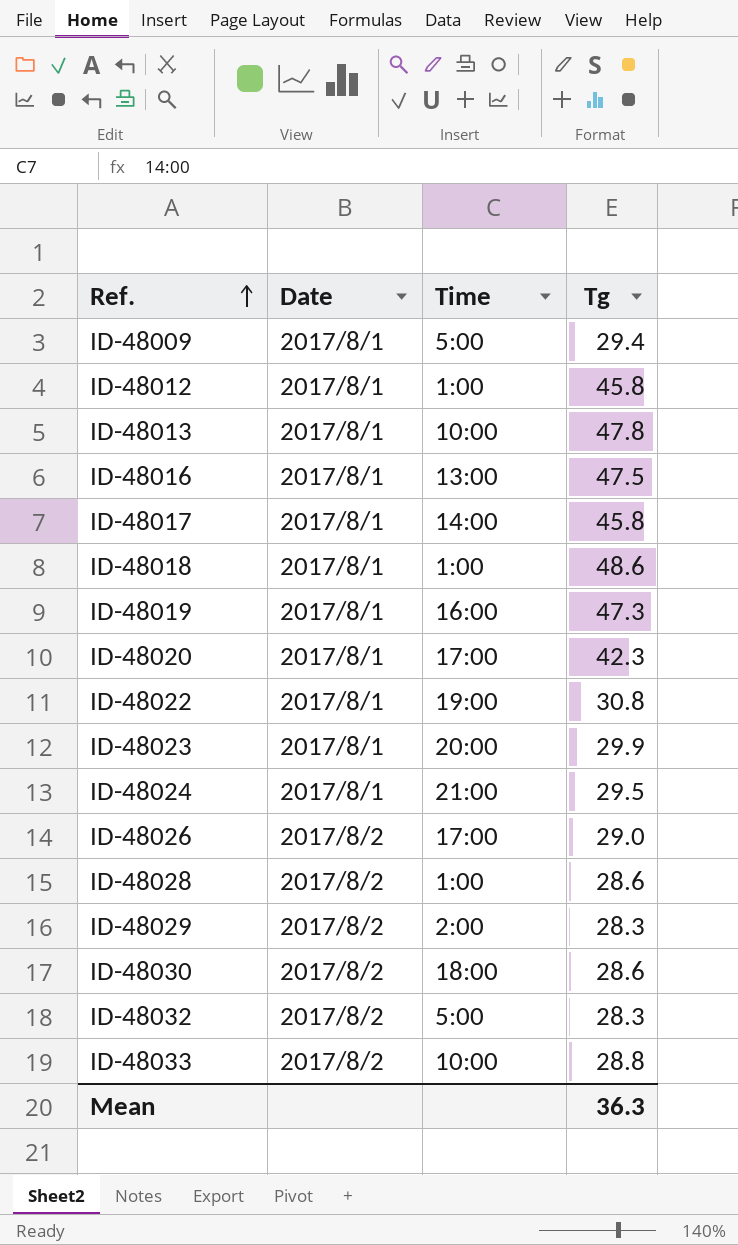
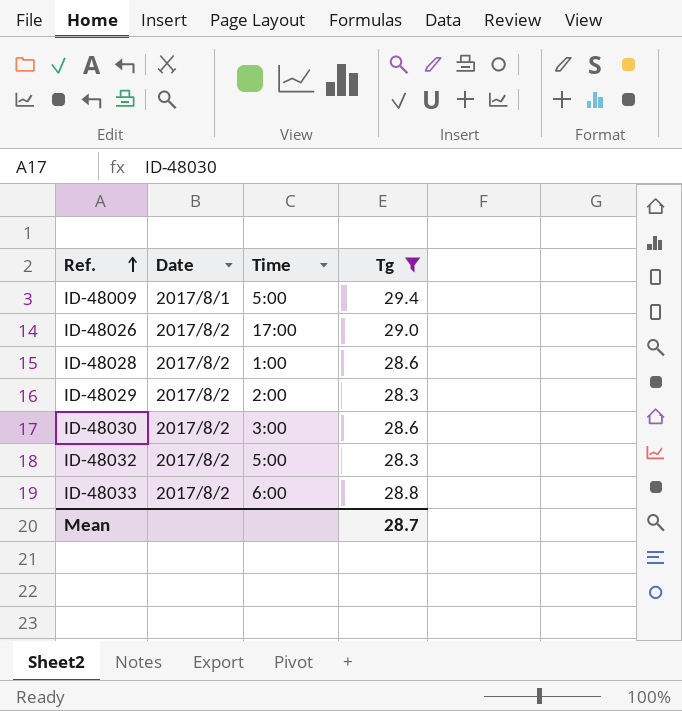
filter: none -> Tg <= 29.4
ID-48030 | Time: 18:00 -> 3:00
ID-48033 | Time: 10:00 -> 6:00
Mean | Tg: 36.3 -> 28.7

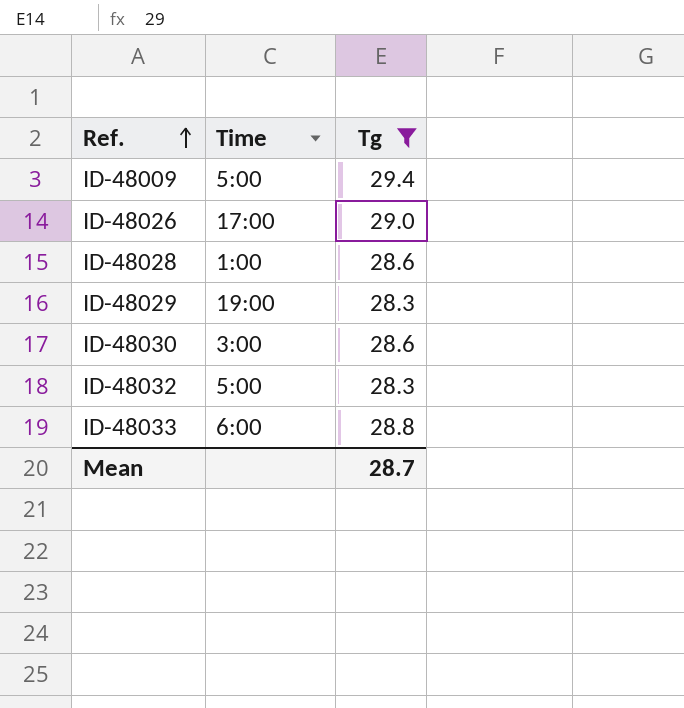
column Date | position: 2 -> none
ID-48029 | Time: 2:00 -> 19:00

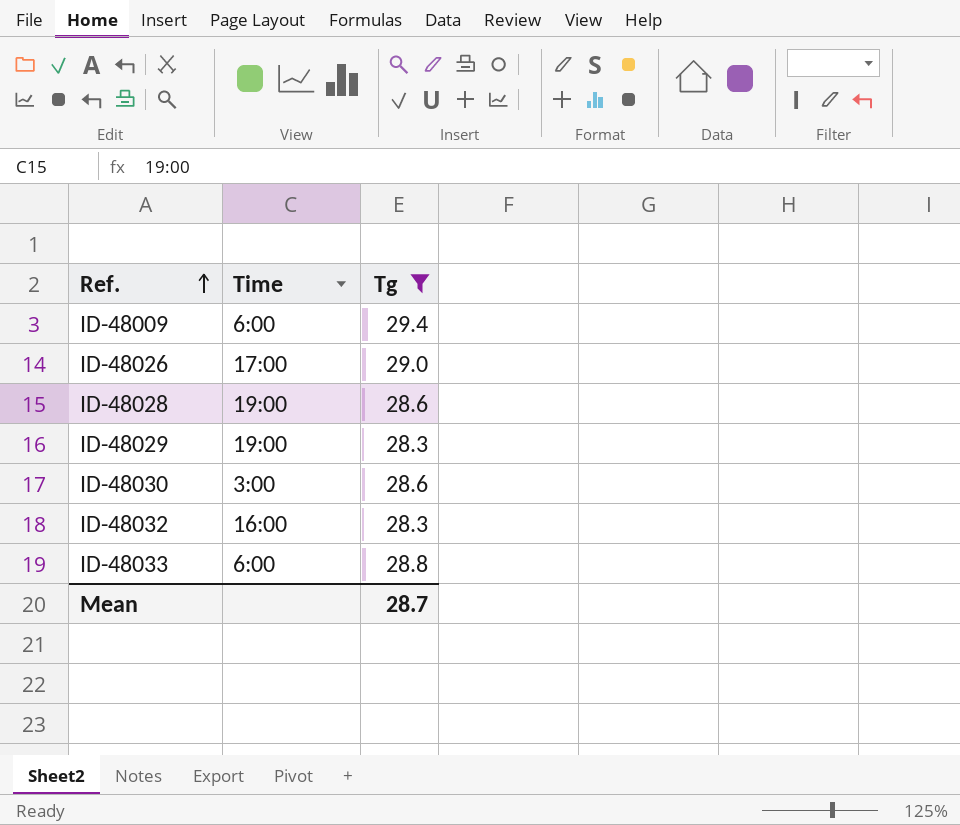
ID-48009 | Time: 5:00 -> 6:00
ID-48028 | Time: 1:00 -> 19:00
ID-48032 | Time: 5:00 -> 16:00

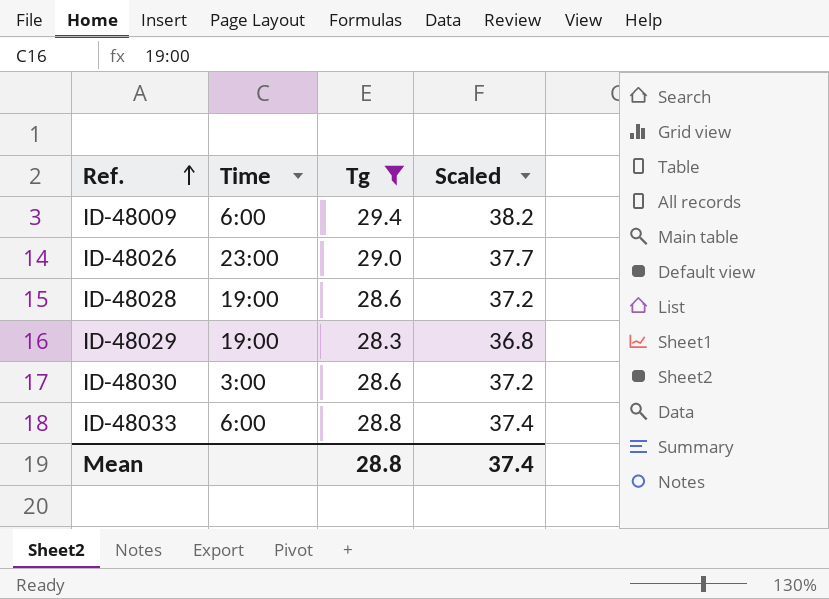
column Scaled | formula: none -> [Tg] * 1.3
row ID-48032: 16:00 | 28.3 -> none
ID-48026 | Time: 17:00 -> 23:00
Mean | Tg: 28.7 -> 28.8

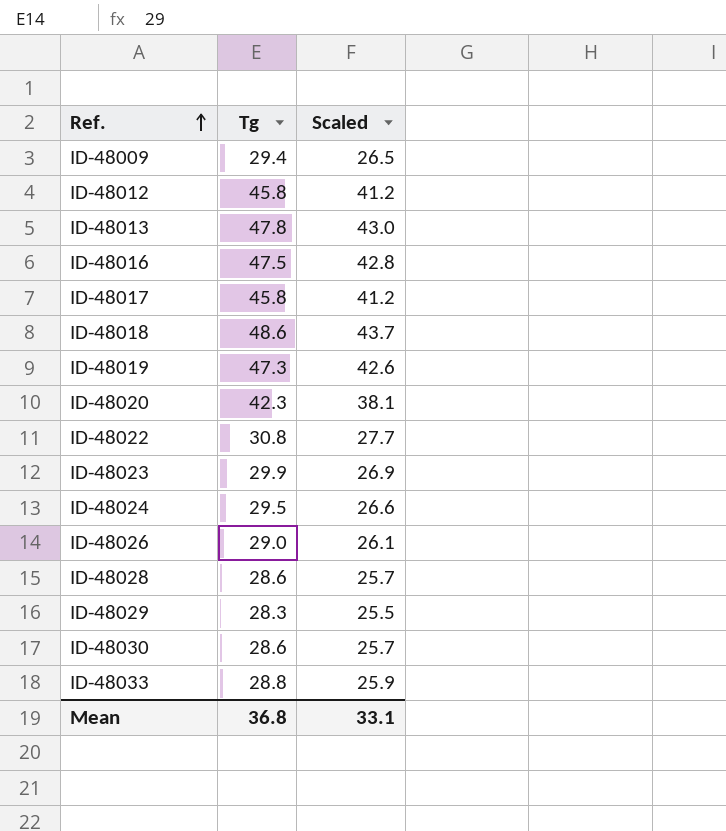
filter: Tg <= 29.4 -> none
column Time | position: 2 -> none
column Scaled | formula: [Tg] * 1.3 -> [Tg] * 0.9
Mean | Tg: 28.8 -> 36.8
Mean | Scaled: 37.4 -> 33.1

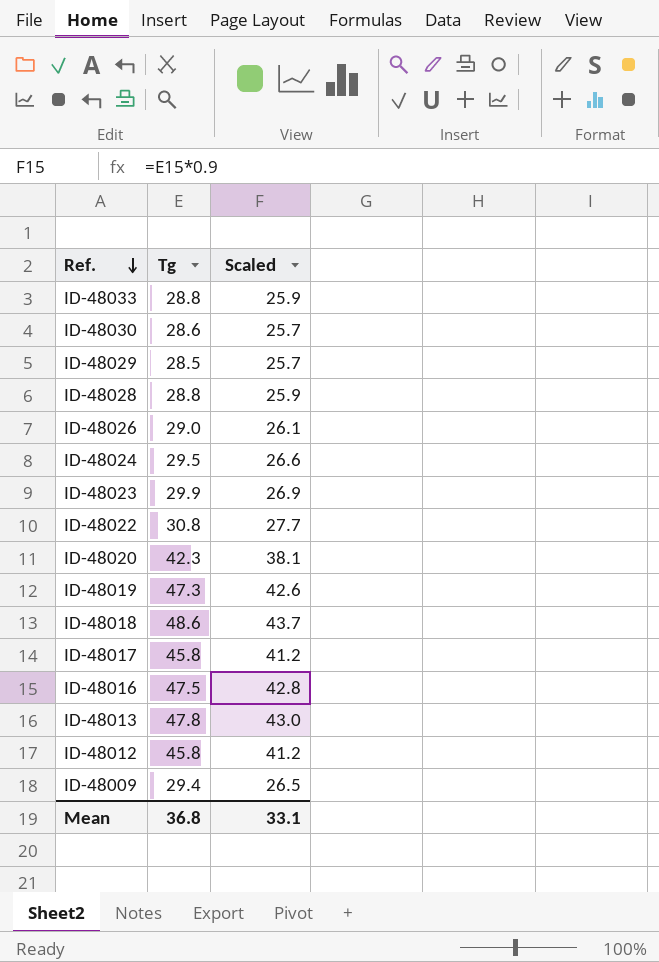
row order: Ref. ascending -> Ref. descending
ID-48029 | Tg: 28.3 -> 28.5
ID-48029 | Scaled: 25.5 -> 25.7
ID-48028 | Tg: 28.6 -> 28.8
ID-48028 | Scaled: 25.7 -> 25.9

